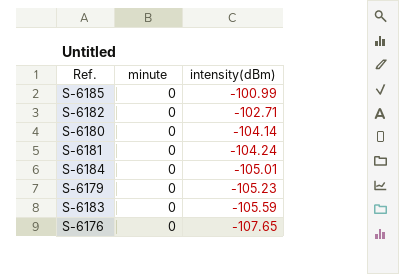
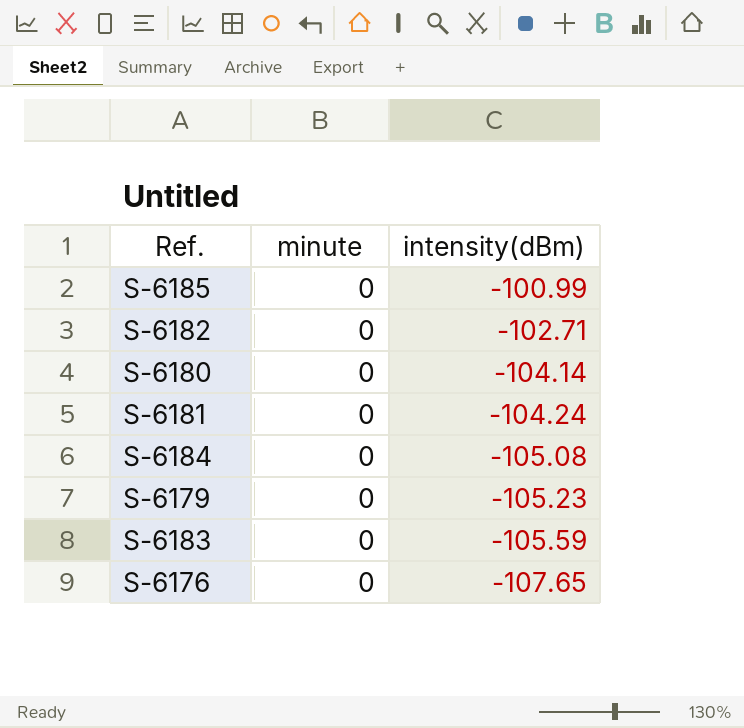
S-6184 | intensity(dBm): -105.01 -> -105.08

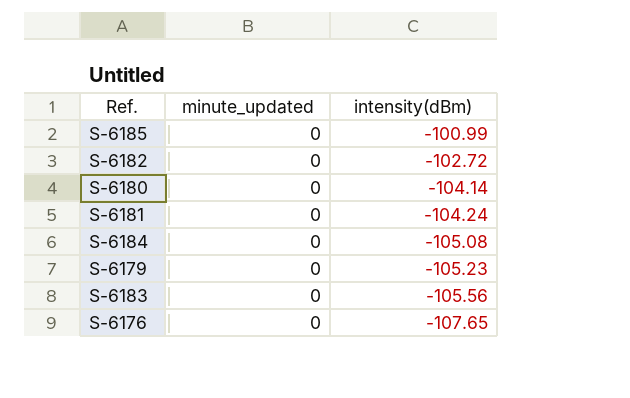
column name: minute -> minute_updated
S-6182 | intensity(dBm): -102.71 -> -102.72
S-6183 | intensity(dBm): -105.59 -> -105.56

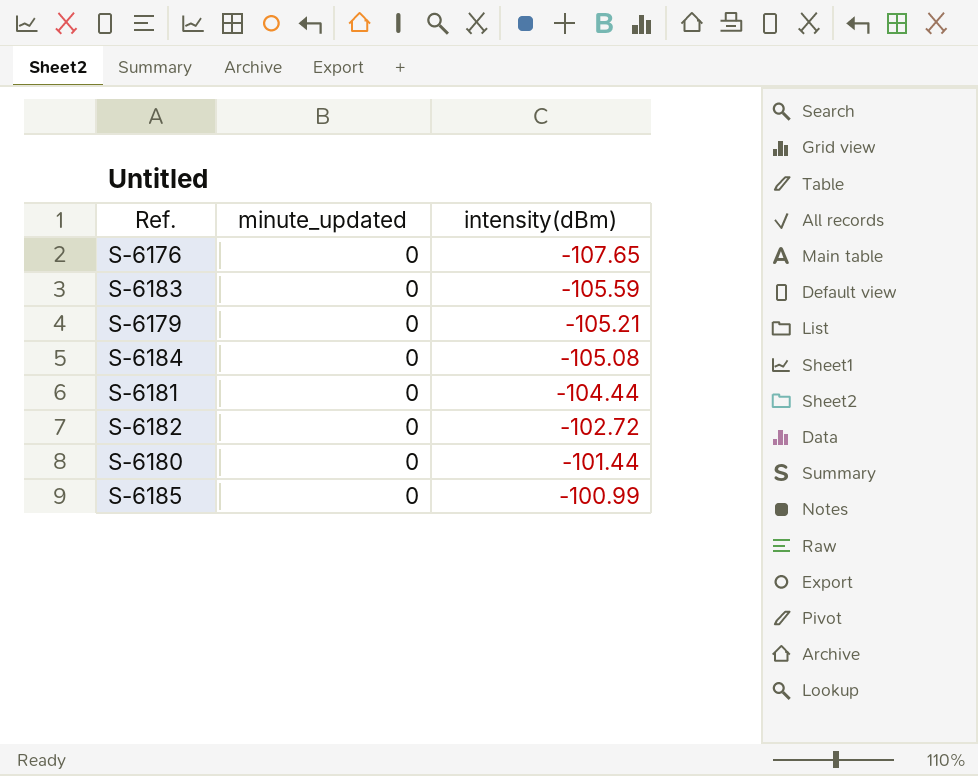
row order: intensity(dBm) descending -> intensity(dBm) ascending
S-6183 | intensity(dBm): -105.56 -> -105.59
S-6179 | intensity(dBm): -105.23 -> -105.21
S-6181 | intensity(dBm): -104.24 -> -104.44
S-6180 | intensity(dBm): -104.14 -> -101.44

